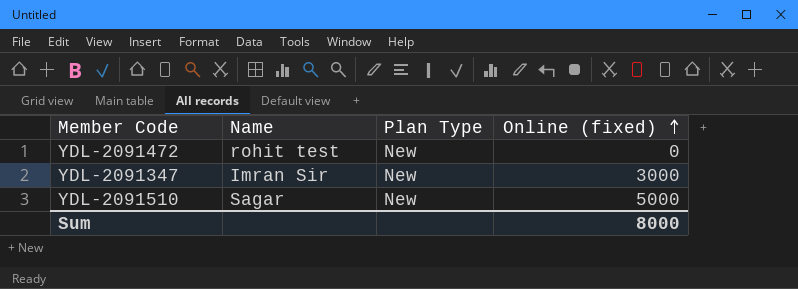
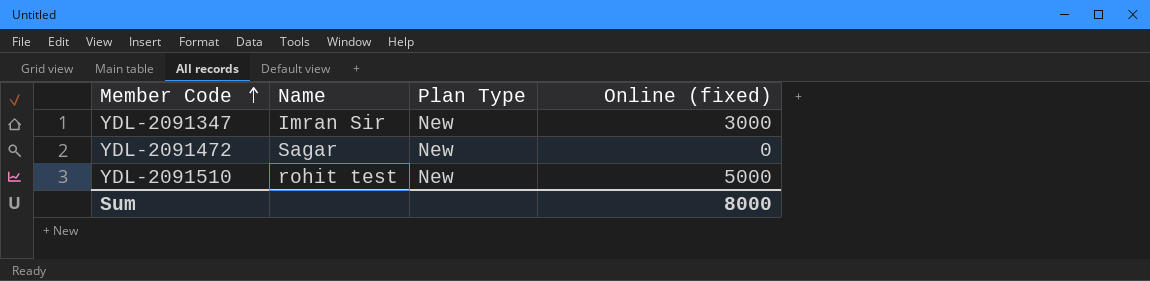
row order: Online (fixed) ascending -> Member Code ascending
YDL-2091472 | Name: rohit test -> Sagar
YDL-2091510 | Name: Sagar -> rohit test

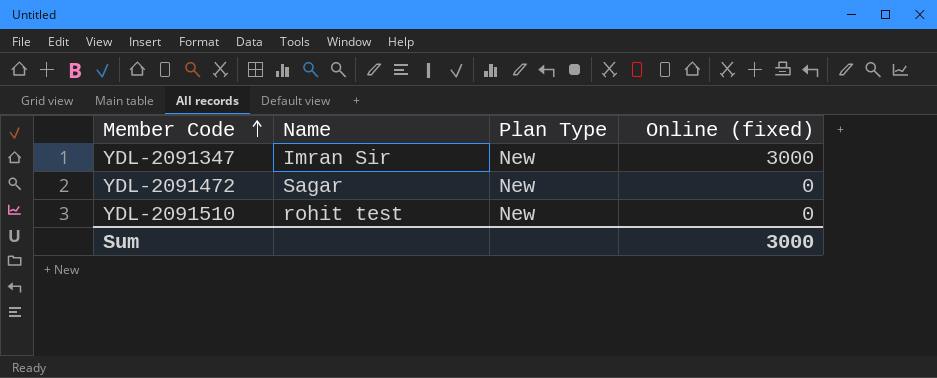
YDL-2091510 | Online (fixed): 5000 -> 0
Sum | Online (fixed): 8000 -> 3000

